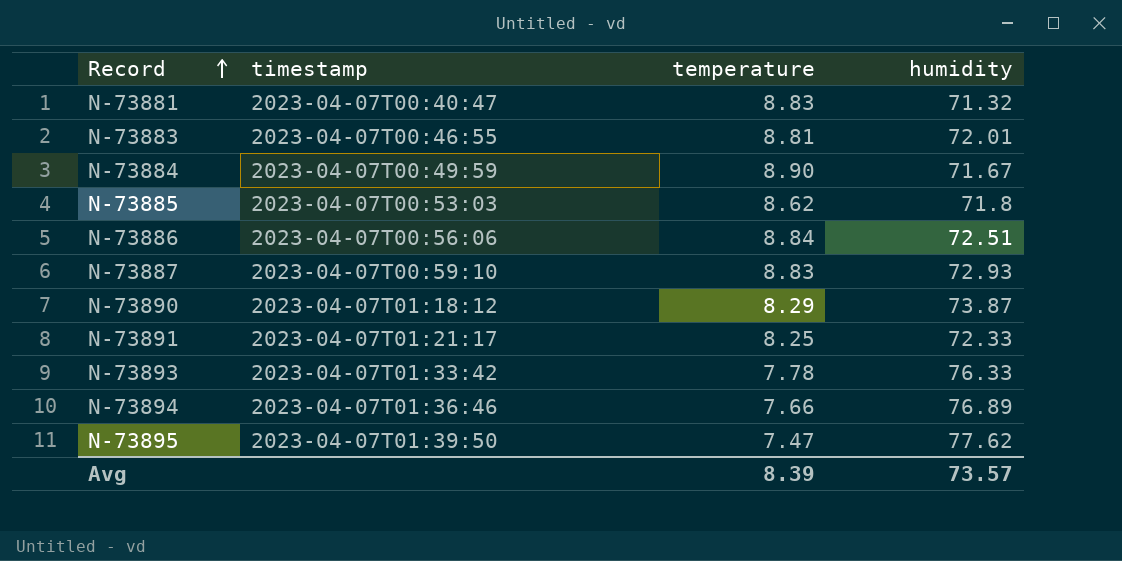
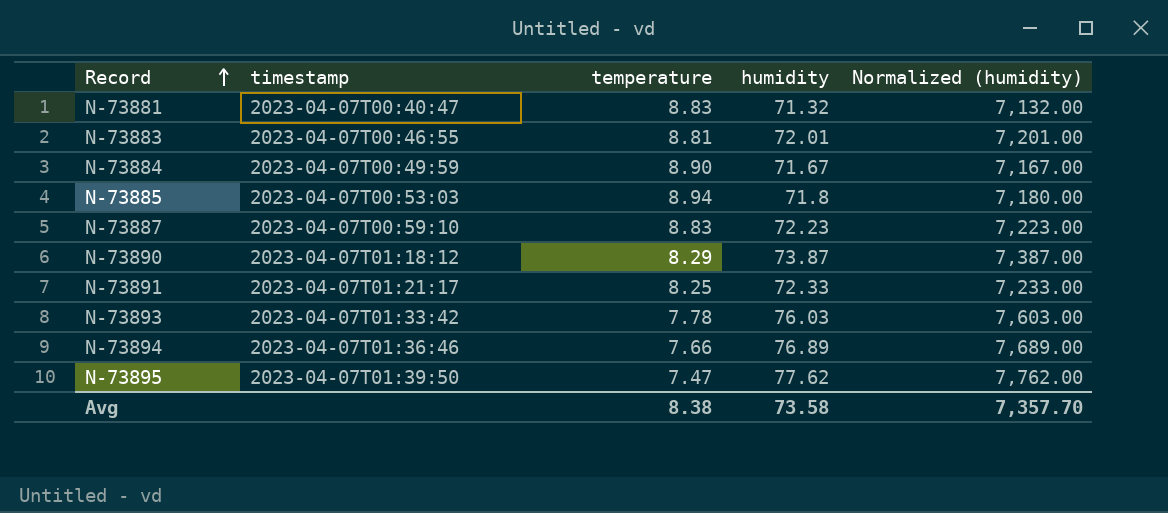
column Normalized (humidity) | formula: none -> [humidity] * 100
row N-73886: 2023-04-07T00:56:06 | 8.84 | 72.51 -> none
N-73885 | temperature: 8.62 -> 8.94
N-73887 | humidity: 72.93 -> 72.23
N-73893 | humidity: 76.33 -> 76.03
Avg | temperature: 8.39 -> 8.38
Avg | humidity: 73.57 -> 73.58

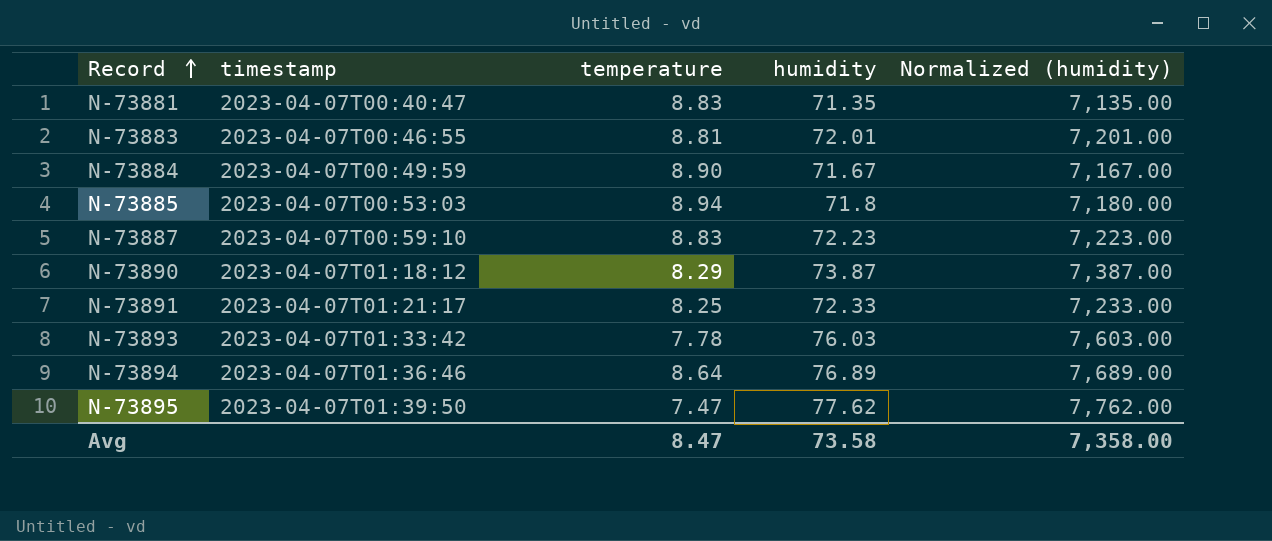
N-73881 | humidity: 71.32 -> 71.35
N-73881 | Normalized (humidity): 7,132.00 -> 7,135.00
N-73894 | temperature: 7.66 -> 8.64
Avg | temperature: 8.38 -> 8.47
Avg | Normalized (humidity): 7,357.70 -> 7,358.00

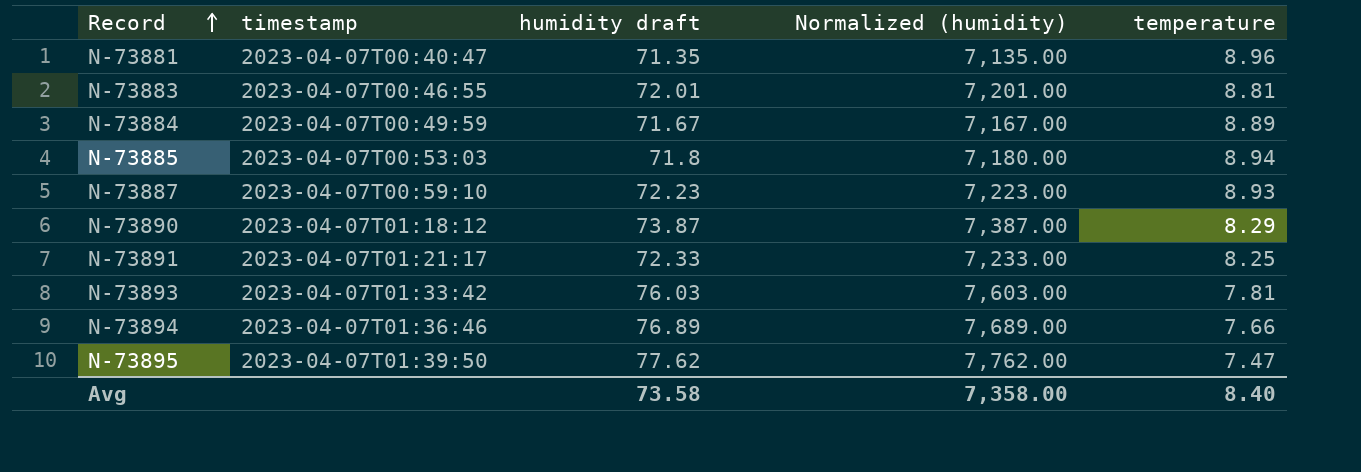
column name: humidity -> humidity draft
column temperature | position: 3 -> 5
N-73881 | temperature: 8.83 -> 8.96
N-73884 | temperature: 8.90 -> 8.89
N-73887 | temperature: 8.83 -> 8.93
N-73893 | temperature: 7.78 -> 7.81
N-73894 | temperature: 8.64 -> 7.66
Avg | temperature: 8.47 -> 8.40

